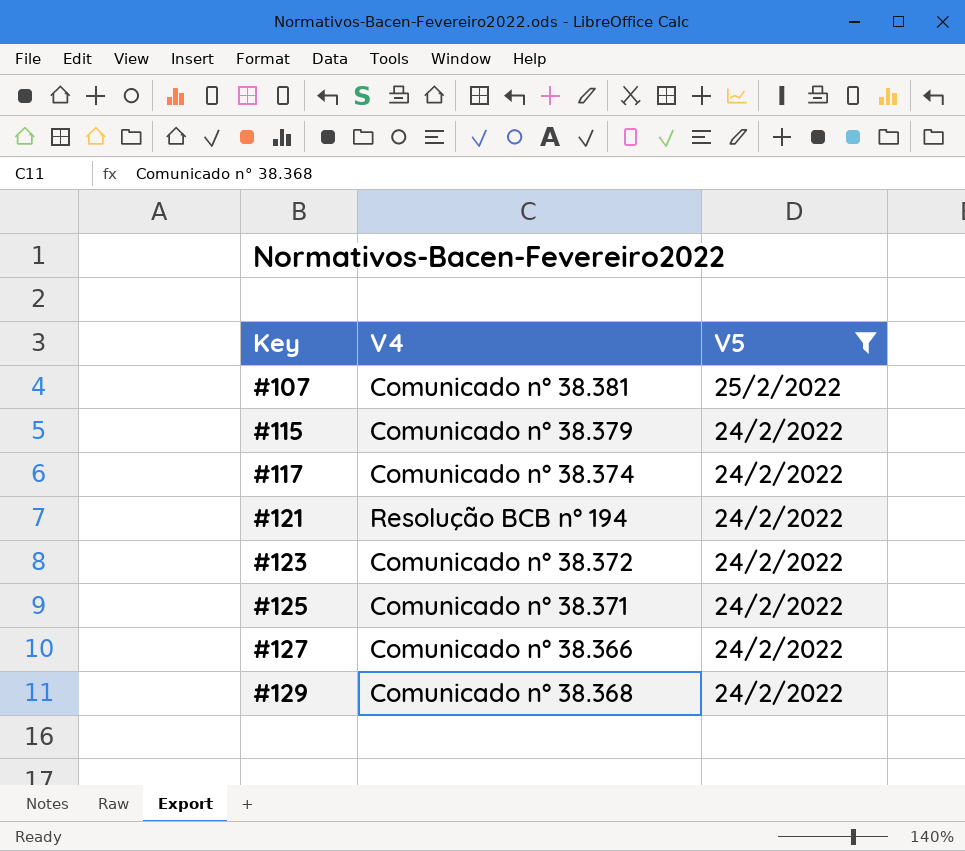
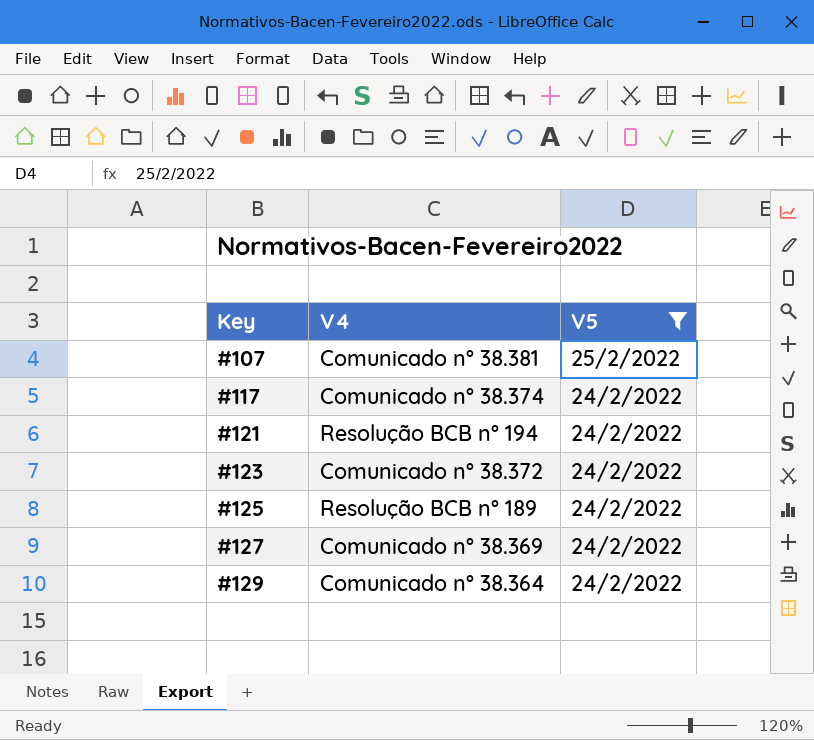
row #115: Comunicado n° 38.379 | 24/2/2022 -> none
#125 | V4: Comunicado n° 38.371 -> Resolução BCB n° 189
#127 | V4: Comunicado n° 38.366 -> Comunicado n° 38.369
#129 | V4: Comunicado n° 38.368 -> Comunicado n° 38.364

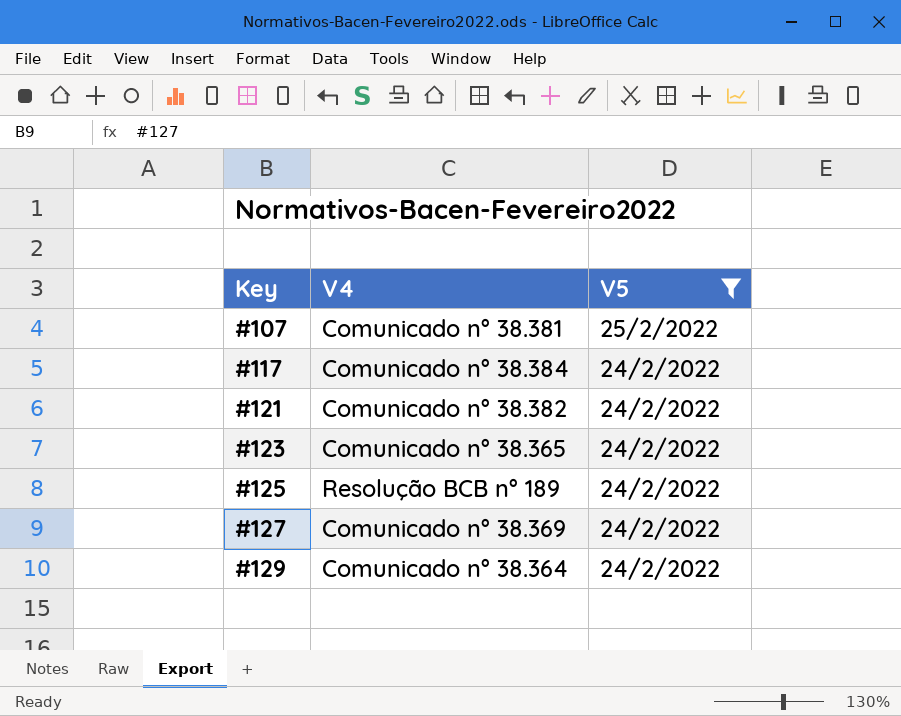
#117 | V4: Comunicado n° 38.374 -> Comunicado n° 38.384
#121 | V4: Resolução BCB n° 194 -> Comunicado n° 38.382
#123 | V4: Comunicado n° 38.372 -> Comunicado n° 38.365

